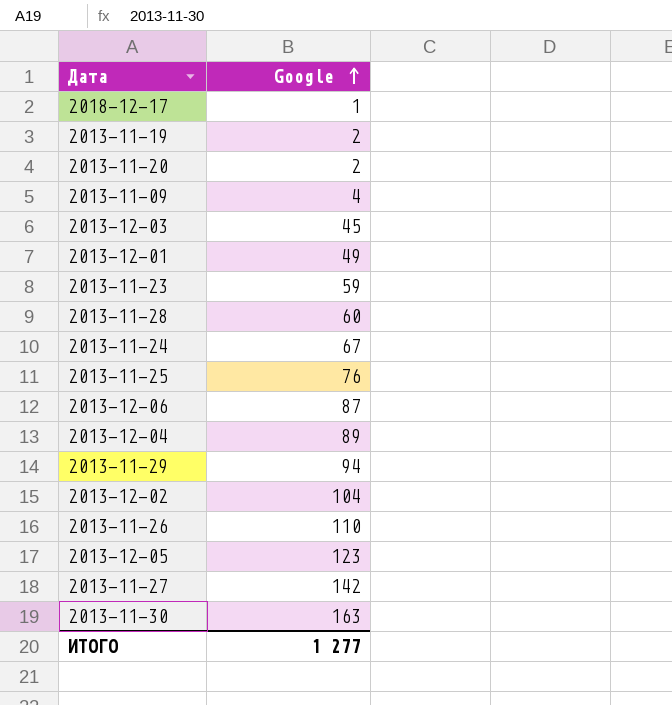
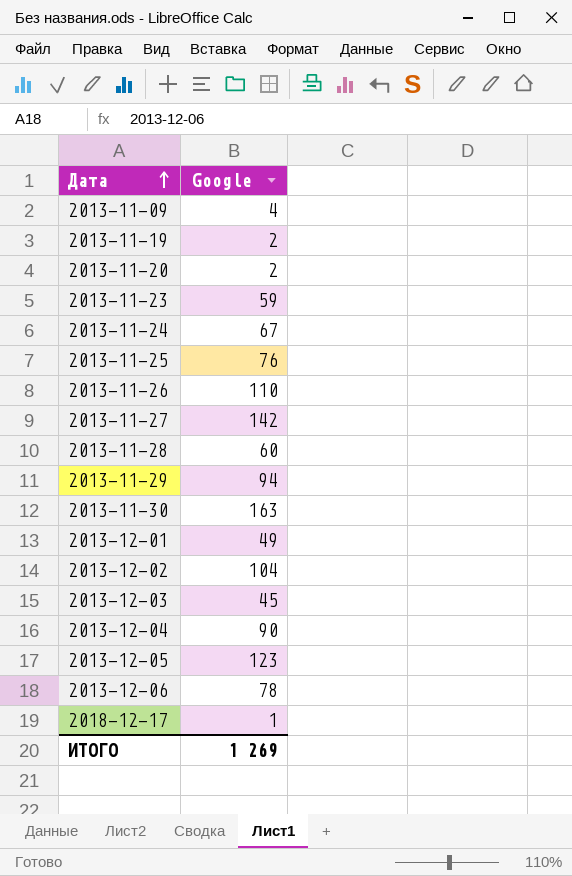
row order: Google ascending -> Дата ascending
2013-12-04 | Google: 89 -> 90
2013-12-06 | Google: 87 -> 78
ИТОГО | Google: 1 277 -> 1 269

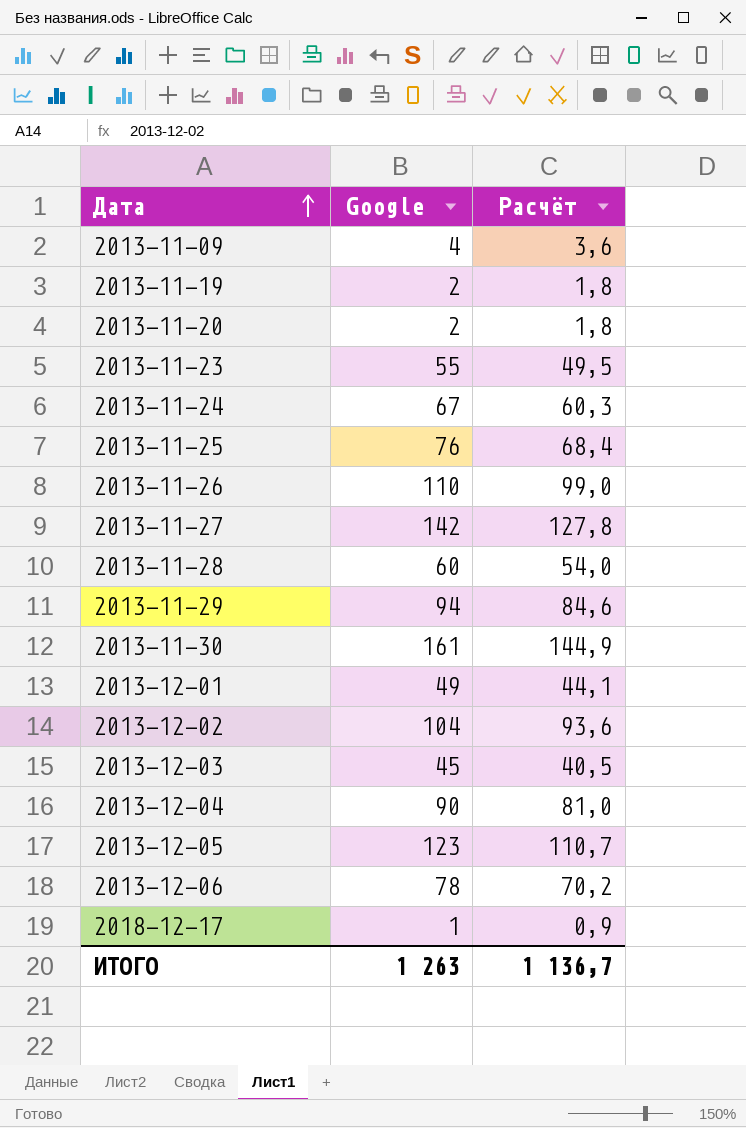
column Расчёт | formula: none -> [Google] * 0,9
2013-11-23 | Google: 59 -> 55
2013-11-30 | Google: 163 -> 161
ИТОГО | Google: 1 269 -> 1 263

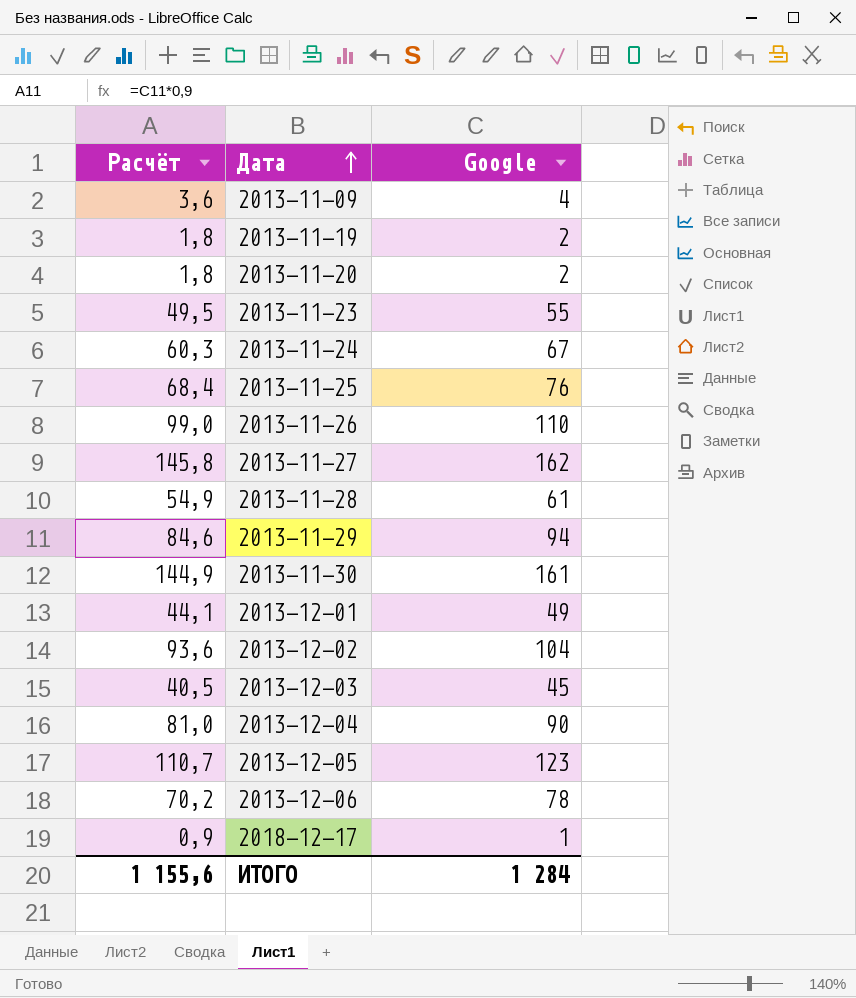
column Расчёт | position: 3 -> 1
2013-11-27 | Расчёт: 127,8 -> 145,8
2013-11-27 | Google: 142 -> 162
2013-11-28 | Расчёт: 54,0 -> 54,9
2013-11-28 | Google: 60 -> 61
ИТОГО | Расчёт: 1 136,7 -> 1 155,6
ИТОГО | Google: 1 263 -> 1 284

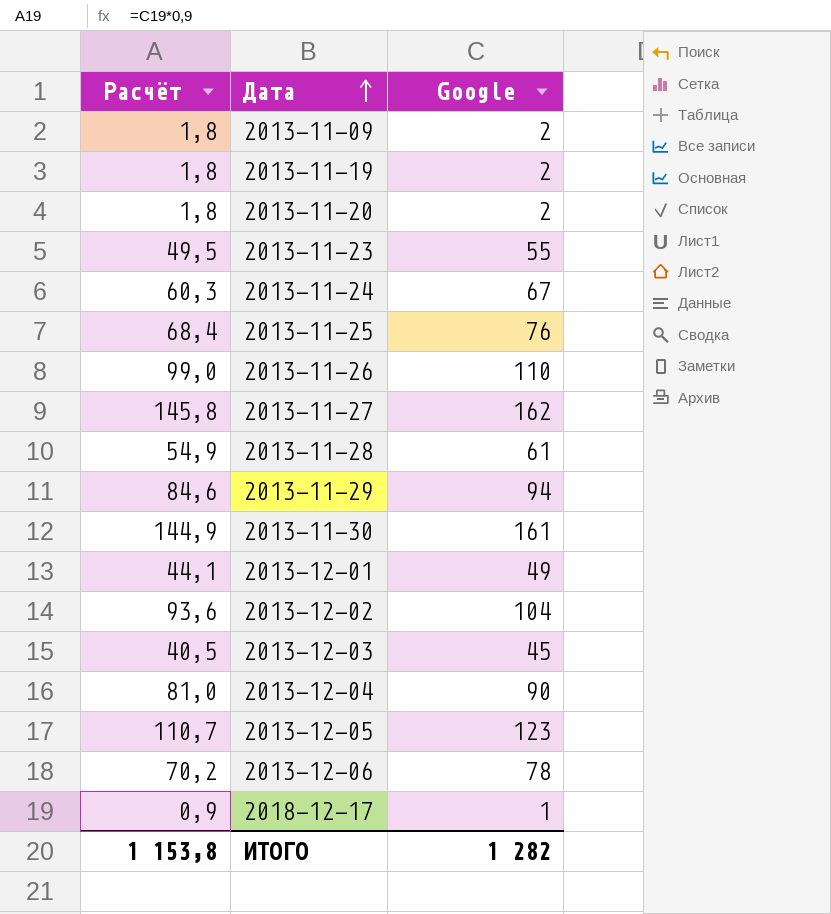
2013-11-09 | Расчёт: 3,6 -> 1,8
2013-11-09 | Google: 4 -> 2
ИТОГО | Расчёт: 1 155,6 -> 1 153,8
ИТОГО | Google: 1 284 -> 1 282

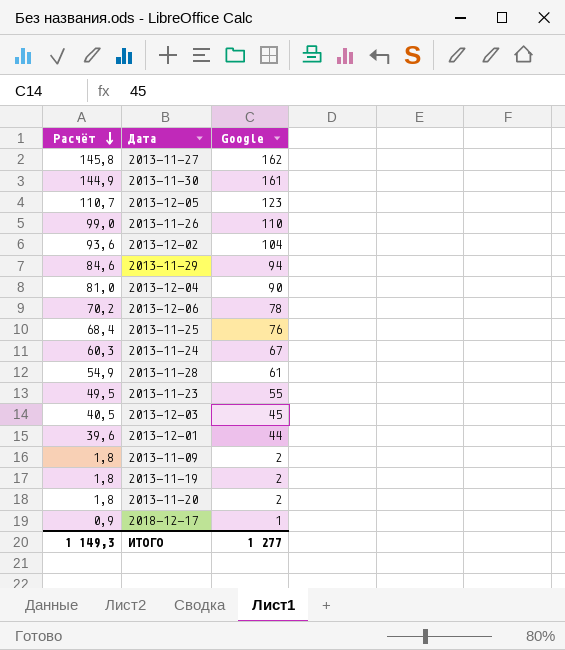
row order: Дата ascending -> Расчёт descending
2013-12-01 | Расчёт: 44,1 -> 39,6
2013-12-01 | Google: 49 -> 44
ИТОГО | Расчёт: 1 153,8 -> 1 149,3
ИТОГО | Google: 1 282 -> 1 277

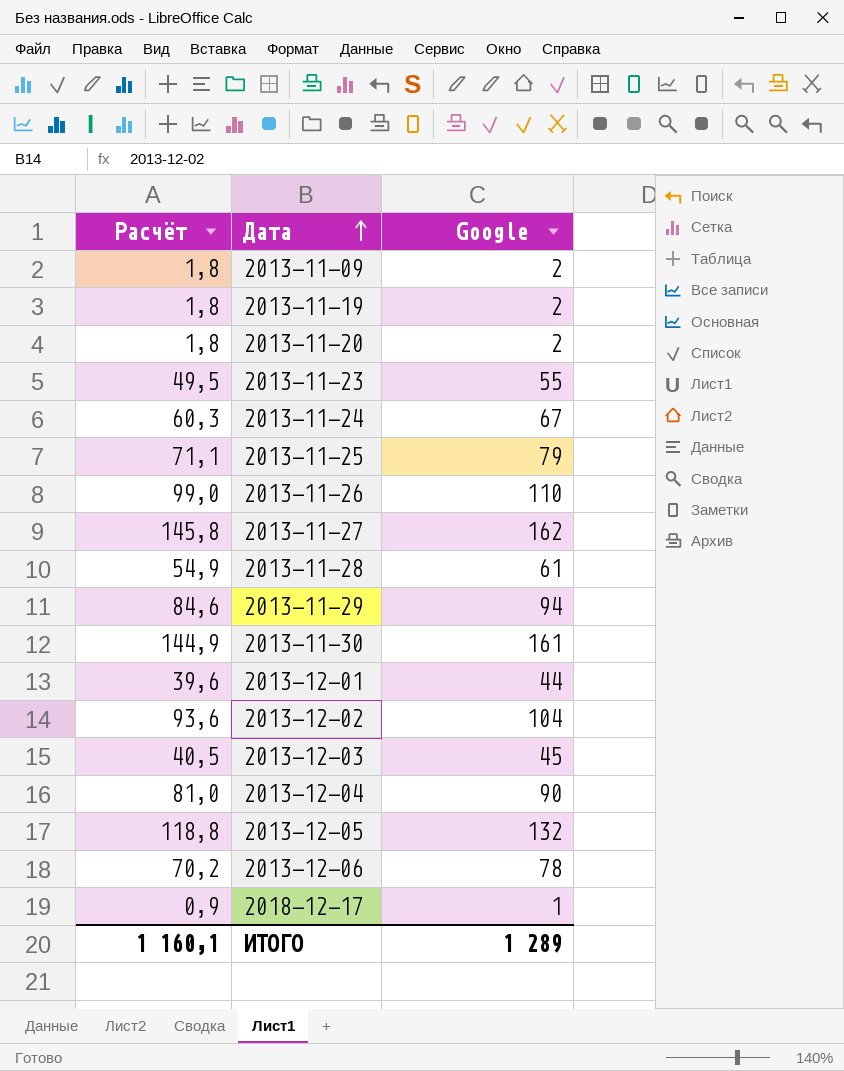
row order: Расчёт descending -> Дата ascending
2013-11-25 | Расчёт: 68,4 -> 71,1
2013-11-25 | Google: 76 -> 79
2013-12-05 | Расчёт: 110,7 -> 118,8
2013-12-05 | Google: 123 -> 132
ИТОГО | Расчёт: 1 149,3 -> 1 160,1
ИТОГО | Google: 1 277 -> 1 289

